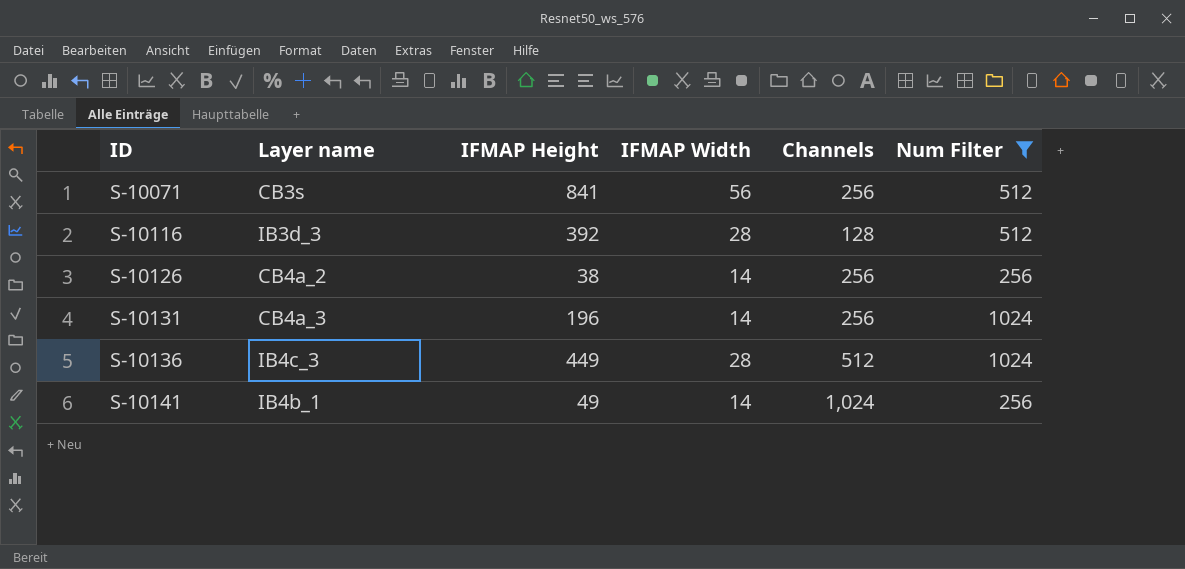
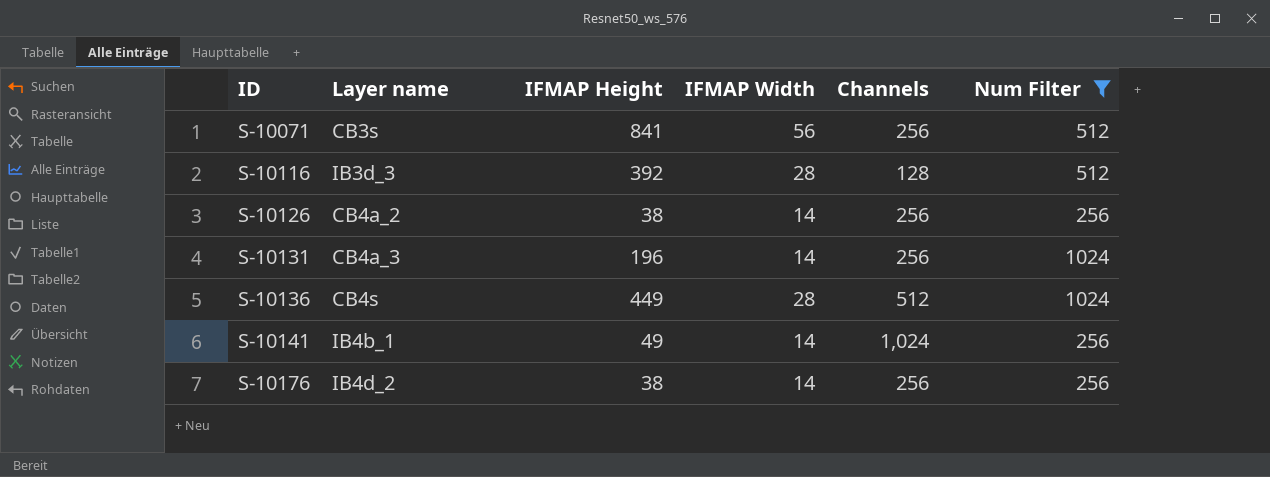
S-10136 | Layer name: IB4c_3 -> CB4s
row S-10176: none -> IB4d_2 | 38 | 14 | 256 | 256

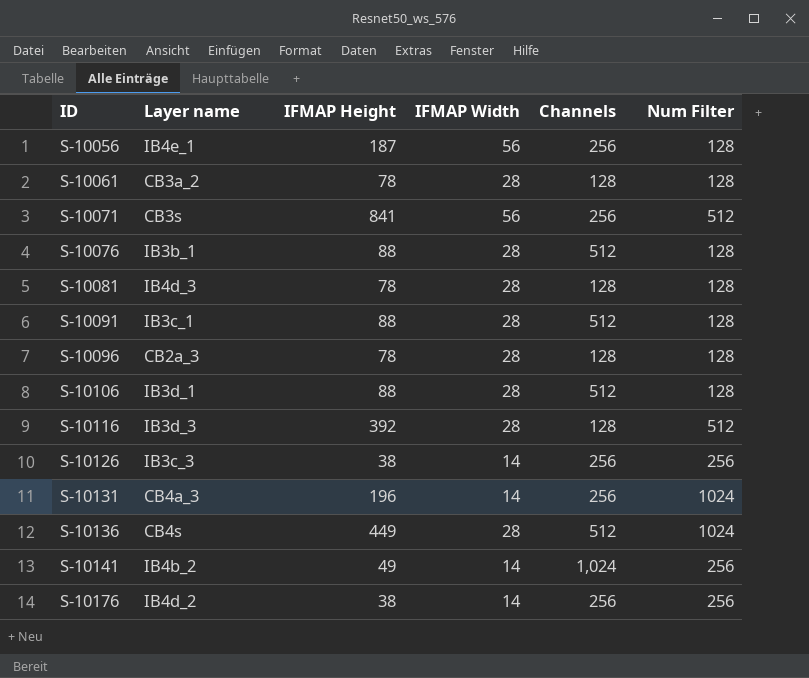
filter: Num Filter != 128 -> none
S-10126 | Layer name: CB4a_2 -> IB3c_3
S-10141 | Layer name: IB4b_1 -> IB4b_2

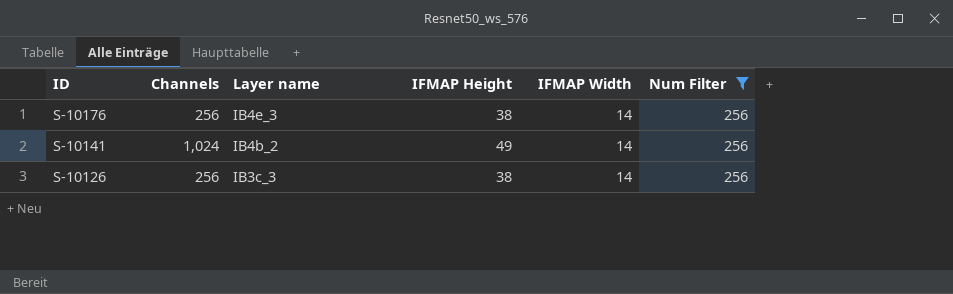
filter: none -> Num Filter = 256
row order: ID ascending -> ID descending
column Channels | position: 5 -> 2
S-10176 | Layer name: IB4d_2 -> IB4e_3

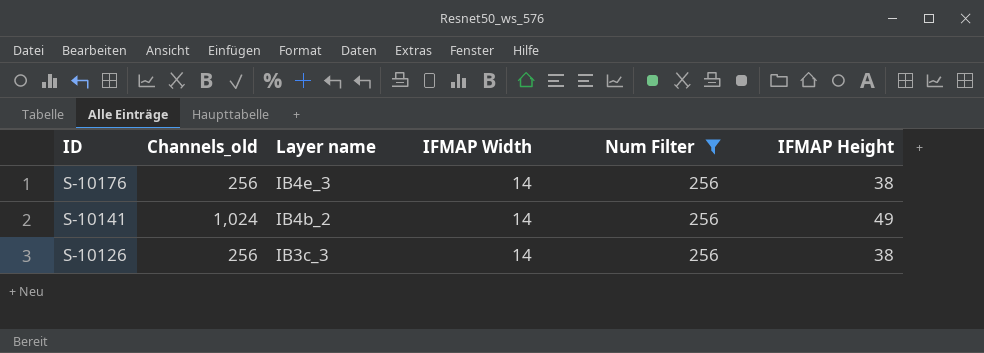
column name: Channels -> Channels_old
column IFMAP Height | position: 4 -> 6

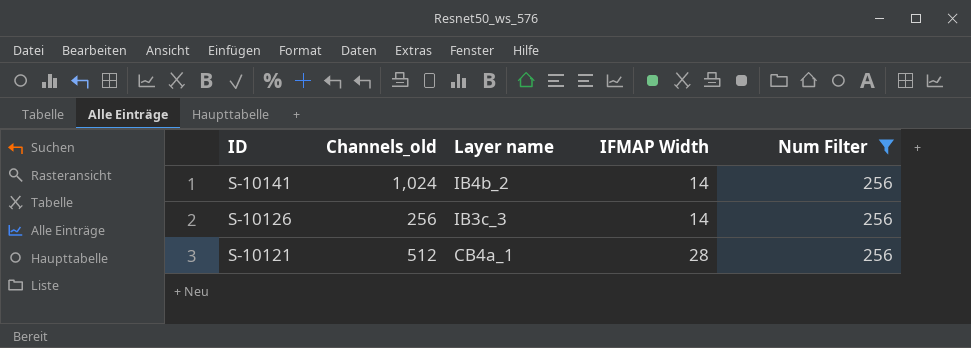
column IFMAP Height | position: 6 -> none
row S-10176: 256 | IB4e_3 | 14 | 256 | 38 -> none
row S-10121: none -> 512 | CB4a_1 | 28 | 256

